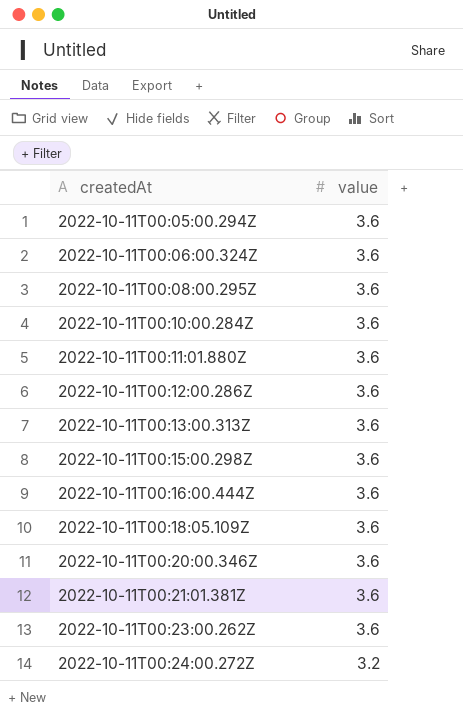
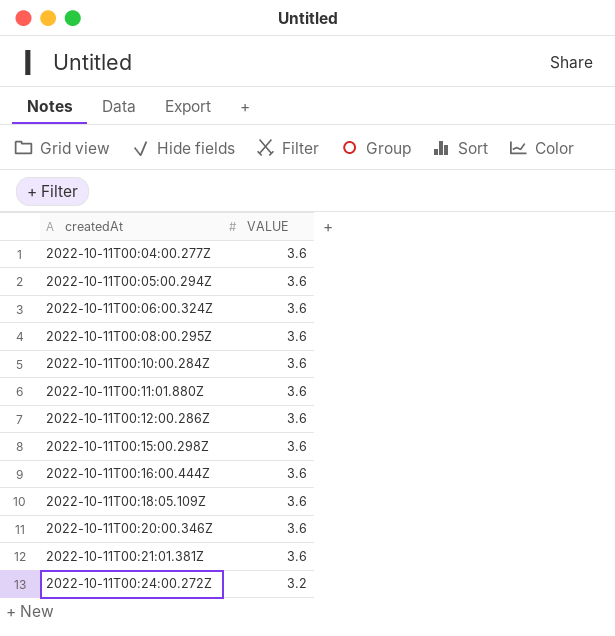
column name: value -> VALUE
row 2022-10-11T00:13:00.313Z: 3.6 -> none
row 2022-10-11T00:23:00.262Z: 3.6 -> none
row 2022-10-11T00:04:00.277Z: none -> 3.6

